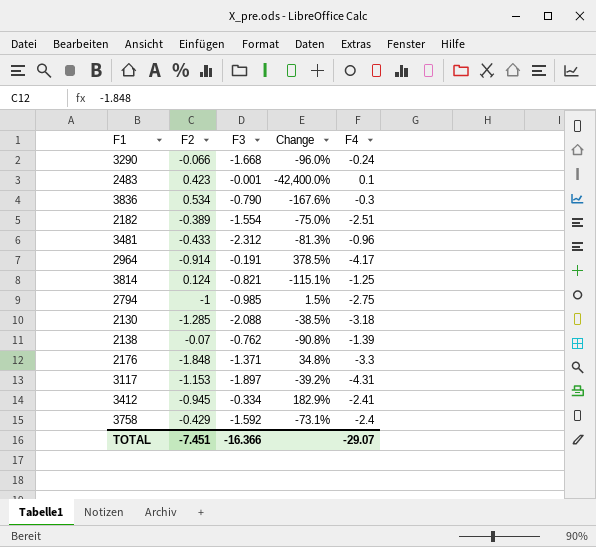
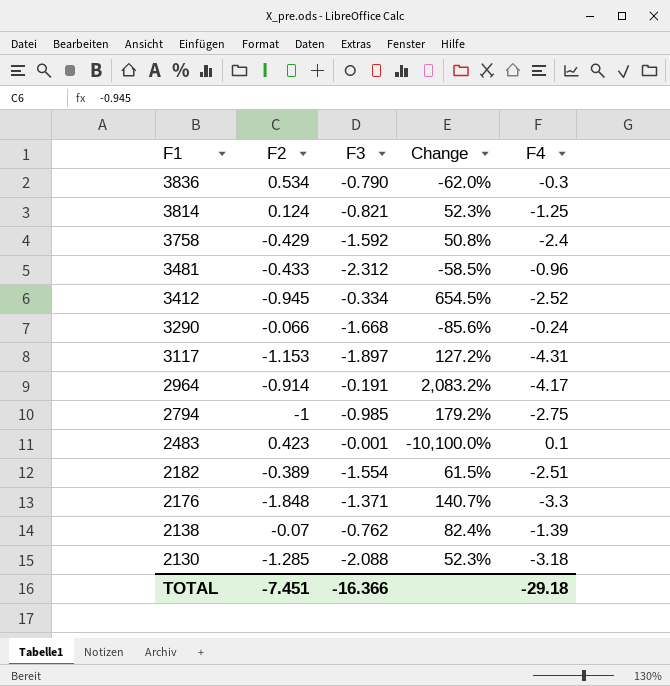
row order: none -> F1 descending
column Change | formula: ([F2] - [F3]) / [F3] -> ([F4] - [F3]) / [F3]
3412 | F4: -2.41 -> -2.52
TOTAL | F4: -29.07 -> -29.18

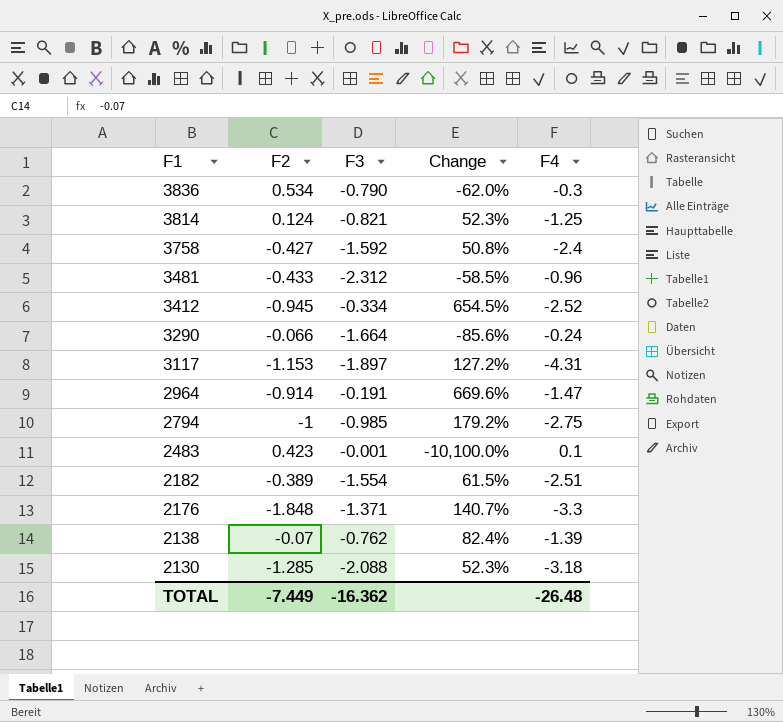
3758 | F2: -0.429 -> -0.427
3290 | F3: -1.668 -> -1.664
2964 | Change: 2,083.2% -> 669.6%
2964 | F4: -4.17 -> -1.47
TOTAL | F2: -7.451 -> -7.449
TOTAL | F3: -16.366 -> -16.362
TOTAL | F4: -29.18 -> -26.48

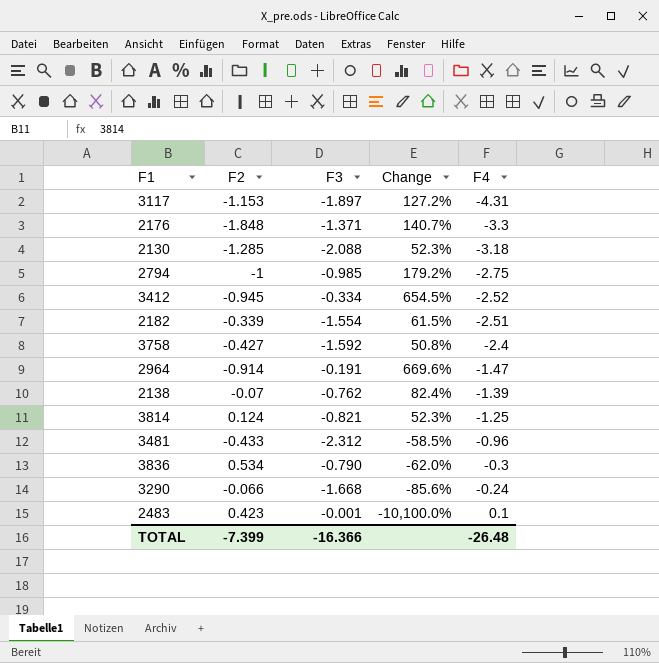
row order: F1 descending -> F4 ascending
2182 | F2: -0.389 -> -0.339
3290 | F3: -1.664 -> -1.668
TOTAL | F2: -7.449 -> -7.399
TOTAL | F3: -16.362 -> -16.366

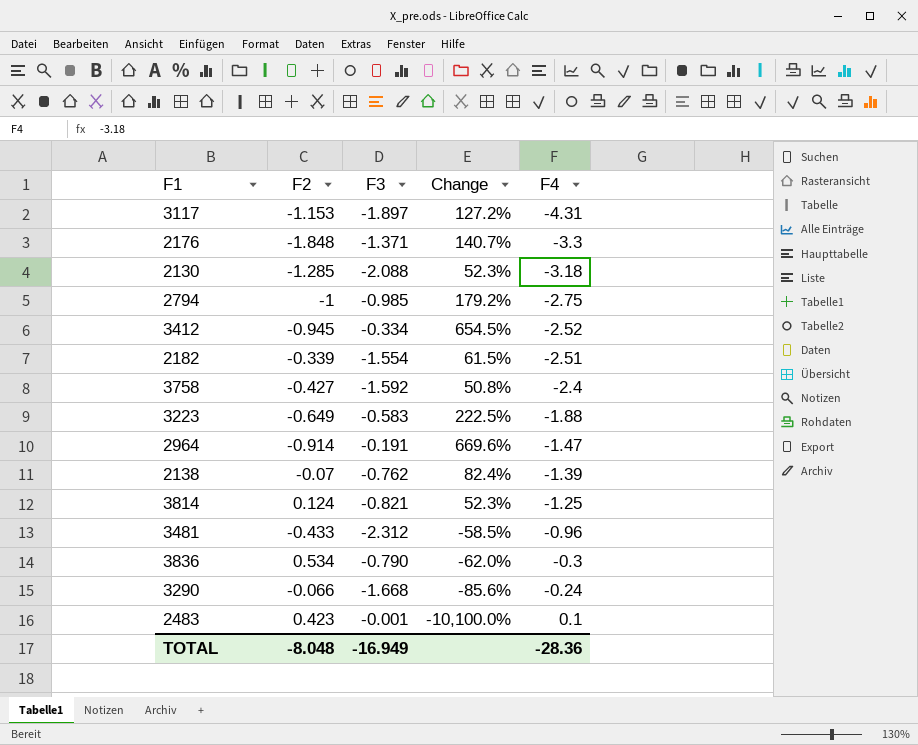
row 3223: none -> -0.649 | -0.583 | 222.5% | -1.88
TOTAL | F2: -7.399 -> -8.048
TOTAL | F3: -16.366 -> -16.949
TOTAL | F4: -26.48 -> -28.36

